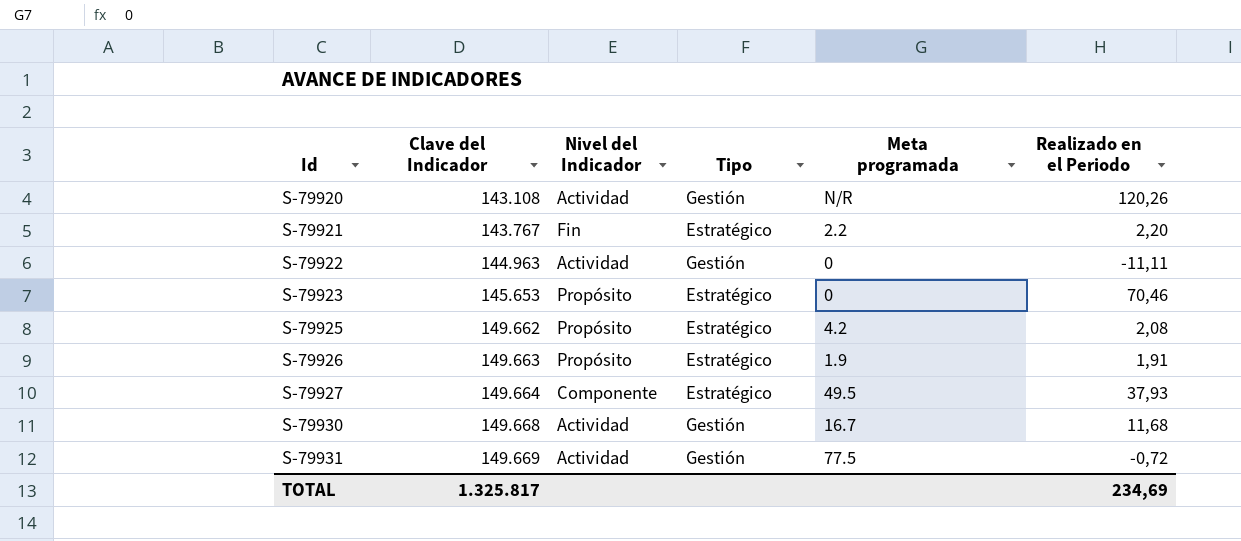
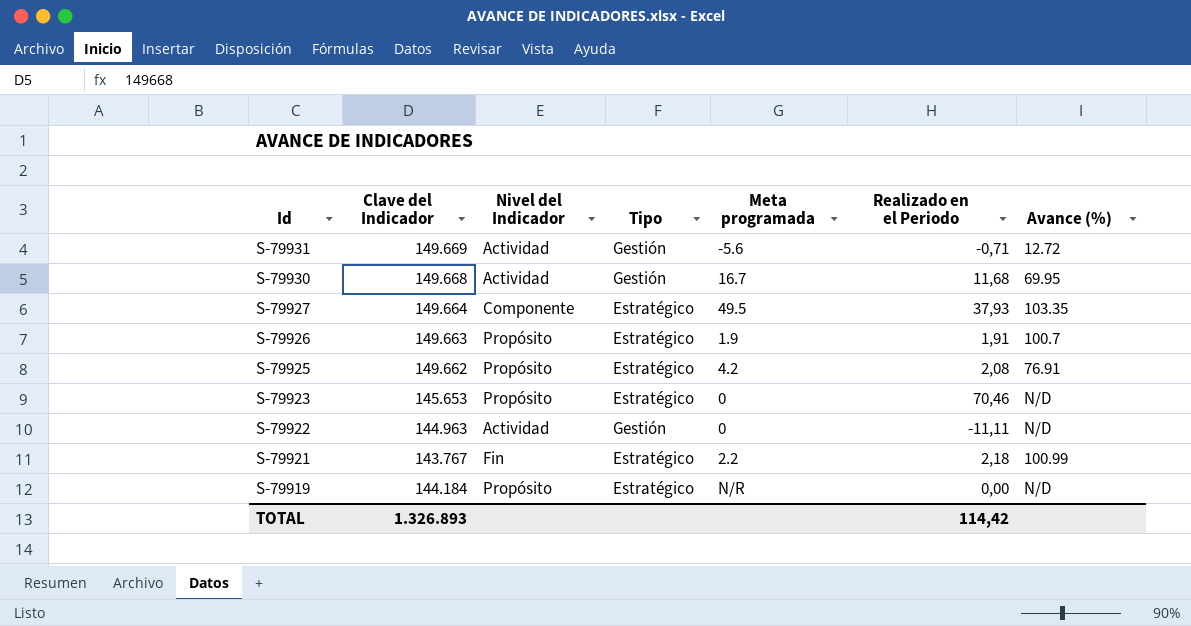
row order: Id ascending -> Id descending
column Avance (%) | position: none -> 7
row S-79920: 143.108 | Actividad | Gestión | N/R | 120,26 -> none
S-79931 | Meta programada: 77.5 -> -5.6
S-79931 | Realizado en el Periodo: -0,72 -> -0,71
S-79921 | Realizado en el Periodo: 2,20 -> 2,18
row S-79919: none -> 144.184 | Propósito | Estratégico | N/R | 0,00 | N/D
TOTAL | Clave del Indicador: 1.325.817 -> 1.326.893
TOTAL | Realizado en el Periodo: 234,69 -> 114,42

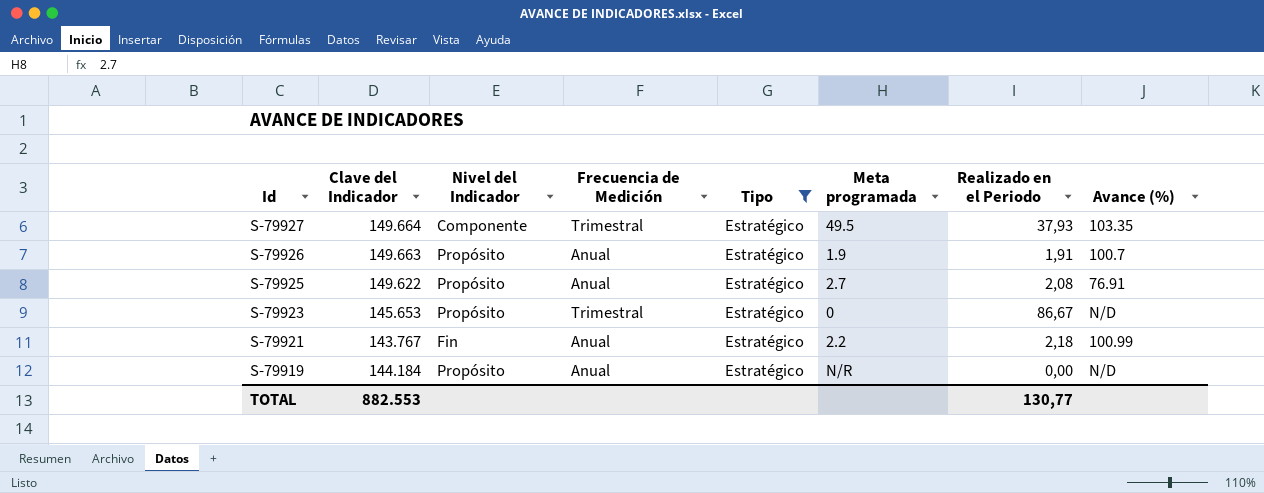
filter: none -> Tipo = Estratégico
column Frecuencia de Medición | position: none -> 4
S-79925 | Clave del Indicador: 149.662 -> 149.622
S-79925 | Meta programada: 4.2 -> 2.7
S-79923 | Realizado en el Periodo: 70,46 -> 86,67
TOTAL | Clave del Indicador: 1.326.893 -> 882.553
TOTAL | Realizado en el Periodo: 114,42 -> 130,77

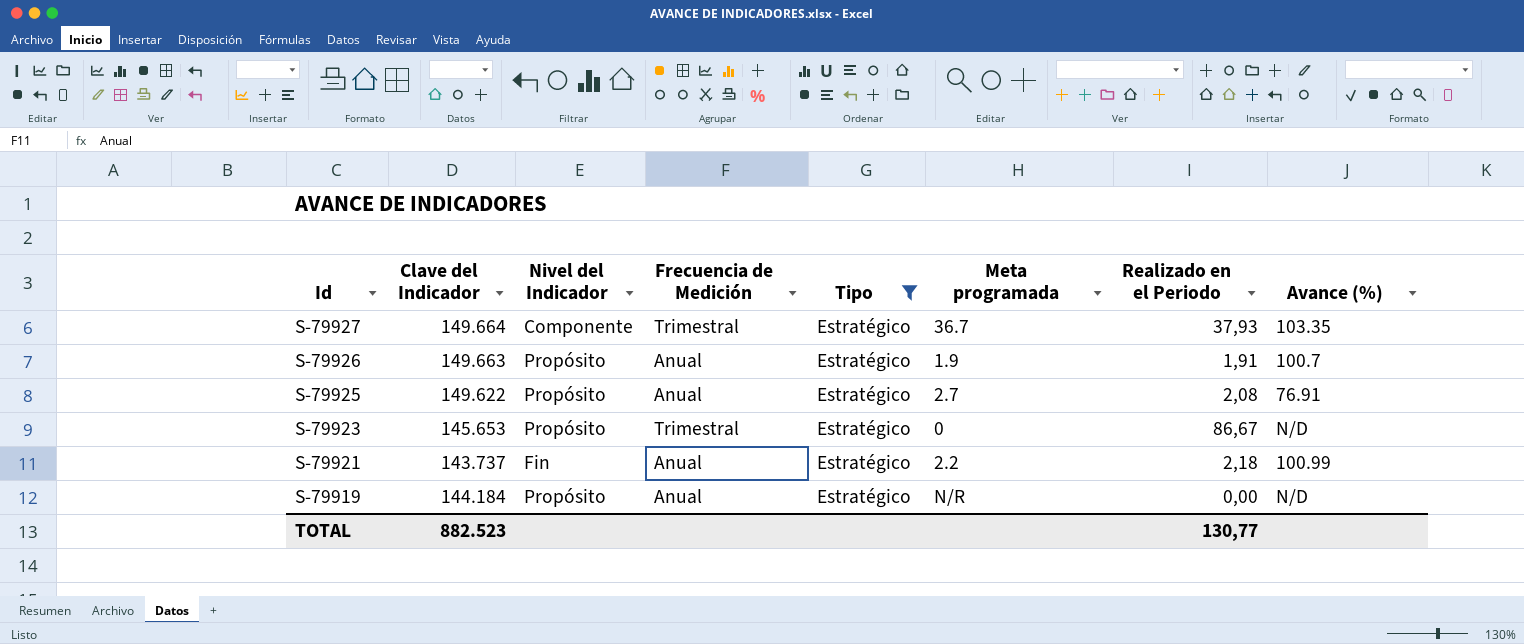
S-79927 | Meta programada: 49.5 -> 36.7
S-79921 | Clave del Indicador: 143.767 -> 143.737
TOTAL | Clave del Indicador: 882.553 -> 882.523

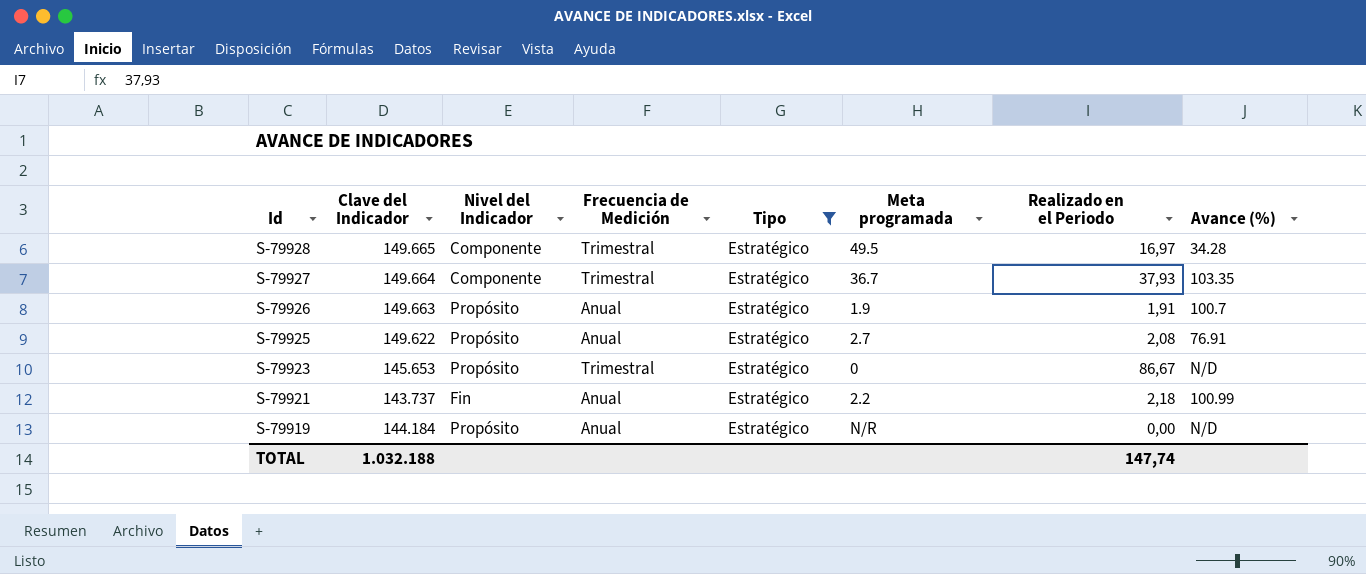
row S-79928: none -> 149.665 | Componente | Trimestral | Estratégico | 49.5 | 16,97 | 34.28
TOTAL | Clave del Indicador: 882.523 -> 1.032.188
TOTAL | Realizado en el Periodo: 130,77 -> 147,74

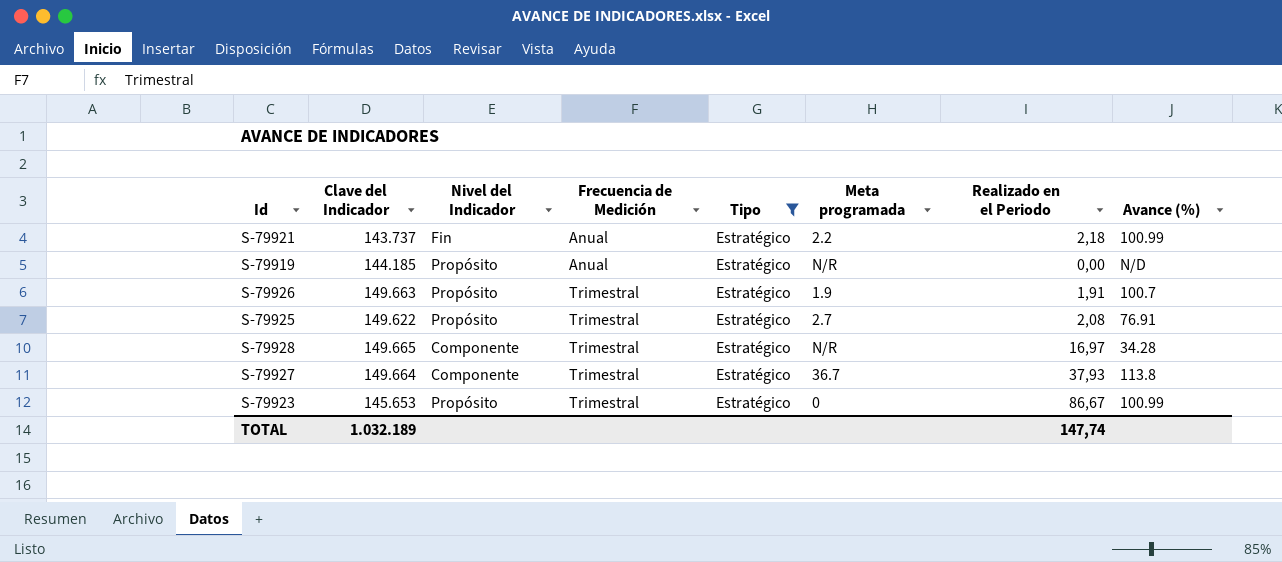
row order: Id descending -> Frecuencia de Medición ascending
S-79919 | Clave del Indicador: 144.184 -> 144.185
S-79926 | Frecuencia de Medición: Anual -> Trimestral
S-79925 | Frecuencia de Medición: Anual -> Trimestral
S-79928 | Meta programada: 49.5 -> N/R
S-79927 | Avance (%): 103.35 -> 113.8
S-79923 | Avance (%): N/D -> 100.99
TOTAL | Clave del Indicador: 1.032.188 -> 1.032.189

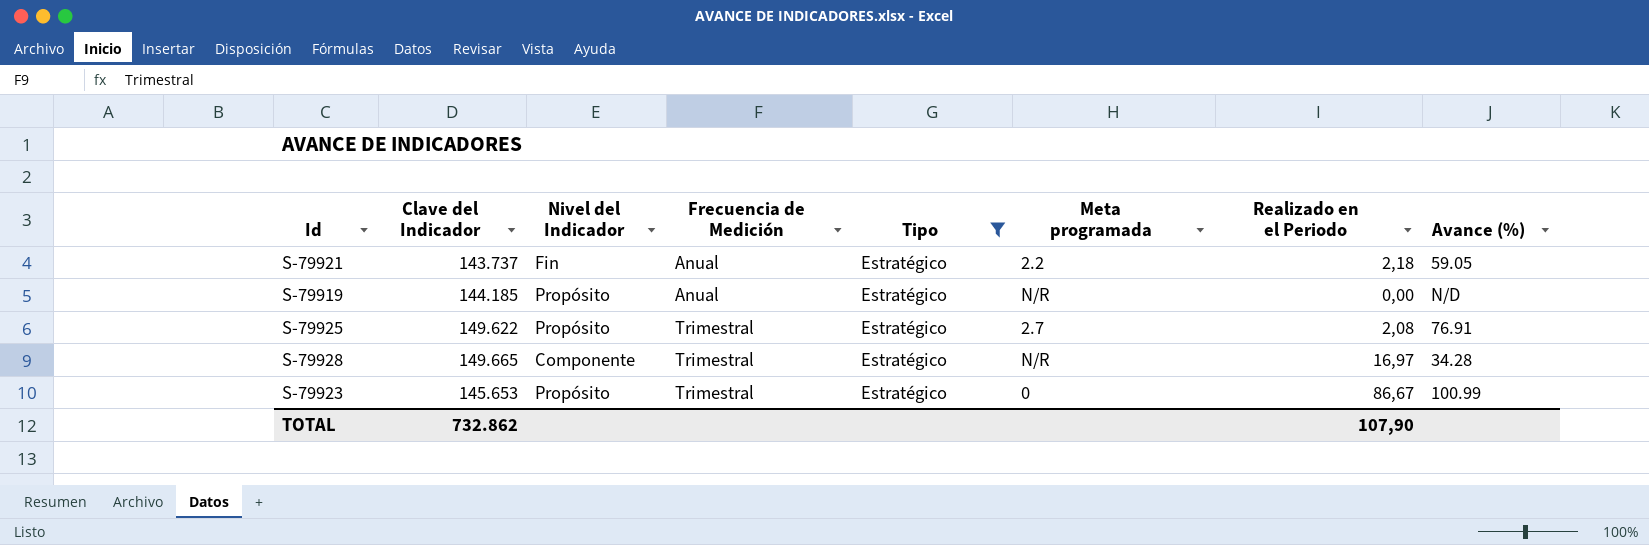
row S-79926: 149.663 | Propósito | Trimestral | Estratégico | 1.9 | 1,91 | 100.7 -> none
row S-79927: 149.664 | Componente | Trimestral | Estratégico | 36.7 | 37,93 | 113.8 -> none
S-79921 | Avance (%): 100.99 -> 59.05
TOTAL | Clave del Indicador: 1.032.189 -> 732.862
TOTAL | Realizado en el Periodo: 147,74 -> 107,90

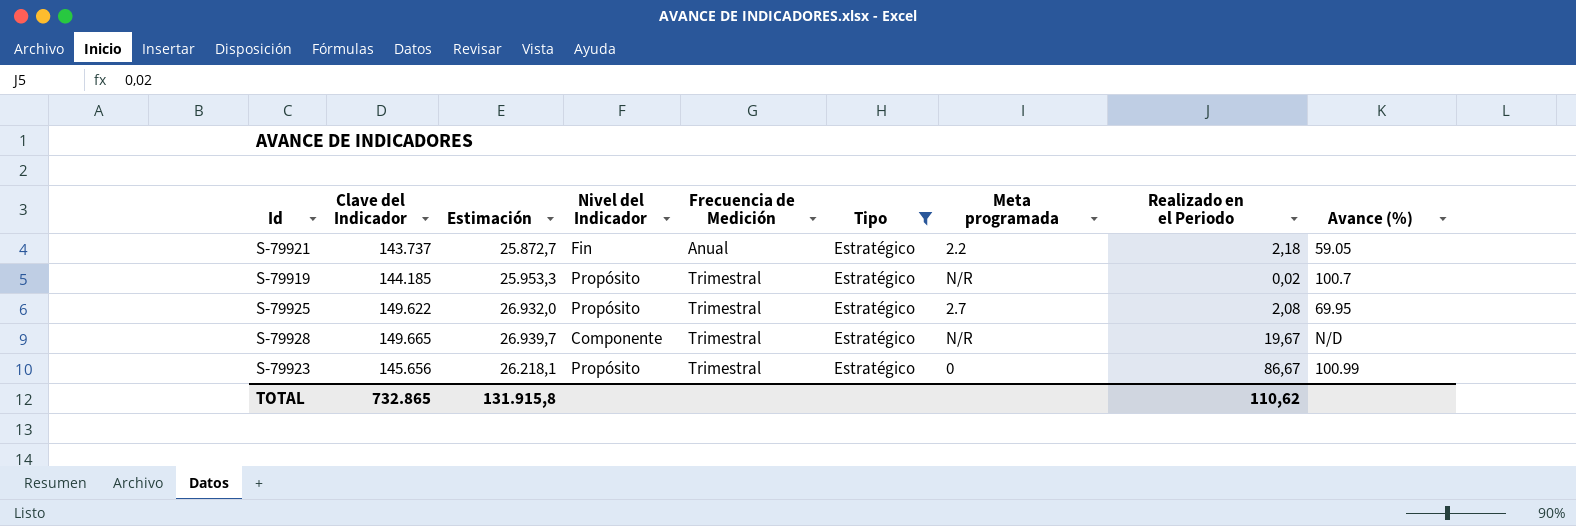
column Estimación | formula: none -> [Clave del Indicador] * 0,18
S-79919 | Frecuencia de Medición: Anual -> Trimestral
S-79919 | Realizado en el Periodo: 0,00 -> 0,02
S-79919 | Avance (%): N/D -> 100.7
S-79925 | Avance (%): 76.91 -> 69.95
S-79928 | Realizado en el Periodo: 16,97 -> 19,67
S-79928 | Avance (%): 34.28 -> N/D
S-79923 | Clave del Indicador: 145.653 -> 145.656
TOTAL | Clave del Indicador: 732.862 -> 732.865
TOTAL | Realizado en el Periodo: 107,90 -> 110,62

